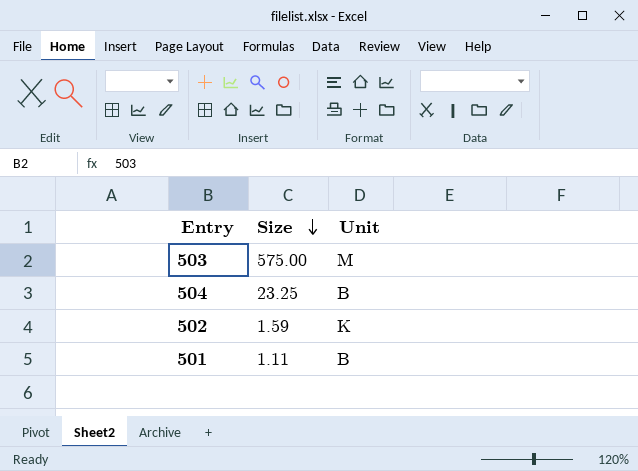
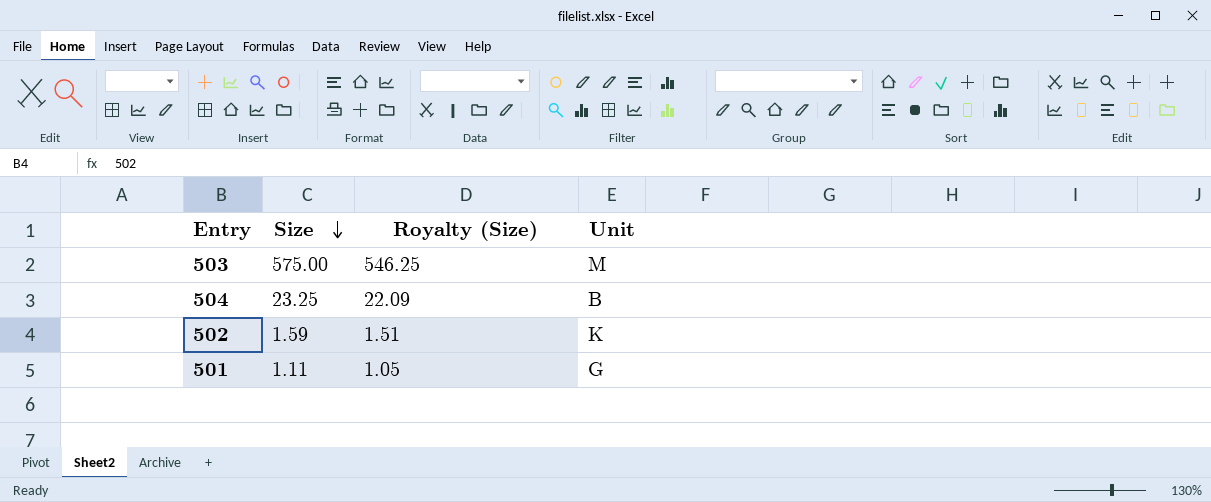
column Royalty (Size) | formula: none -> [Size] * 0.95
501 | Unit: B -> G

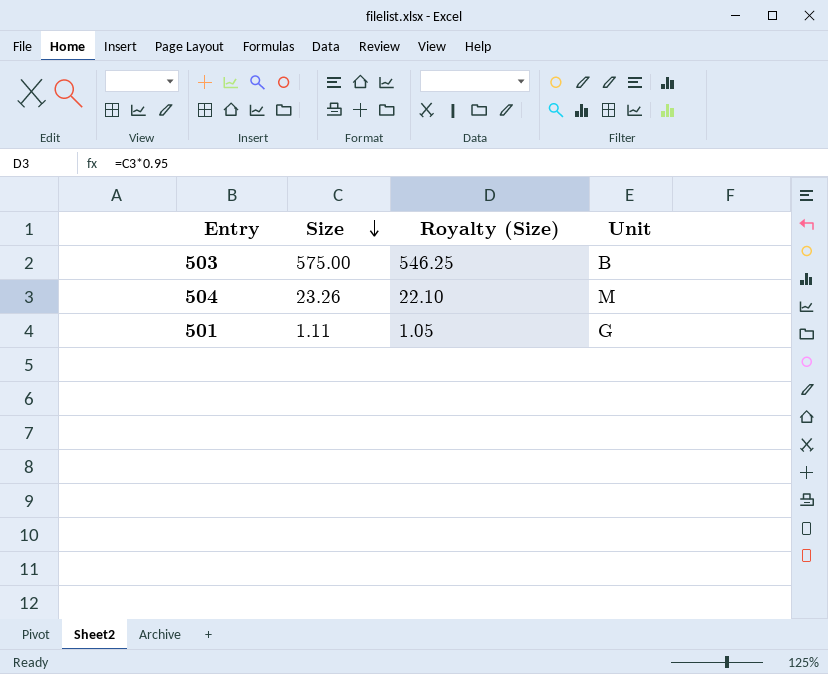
row 502: 1.59 | 1.51 | K -> none
503 | Unit: M -> B
504 | Size: 23.25 -> 23.26
504 | Royalty (Size): 22.09 -> 22.10
504 | Unit: B -> M

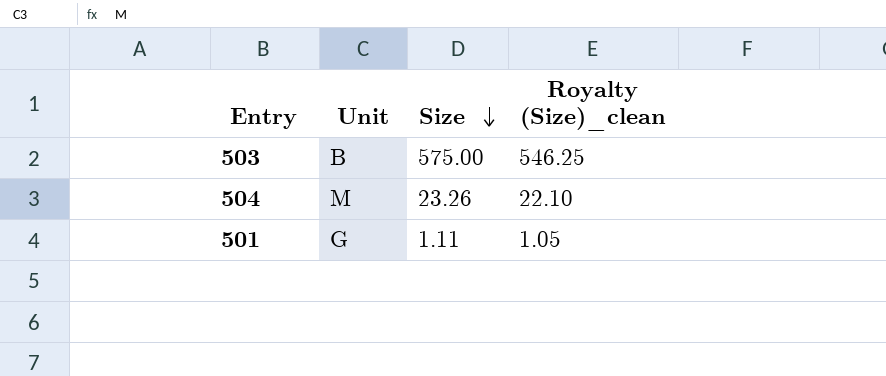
column Unit | position: 4 -> 2
column name: Royalty (Size) -> Royalty (Size)_clean

